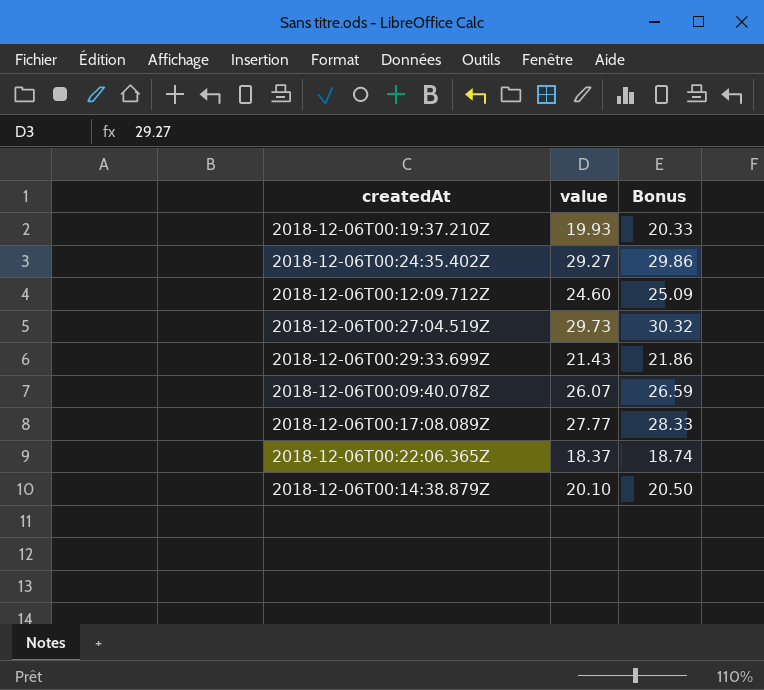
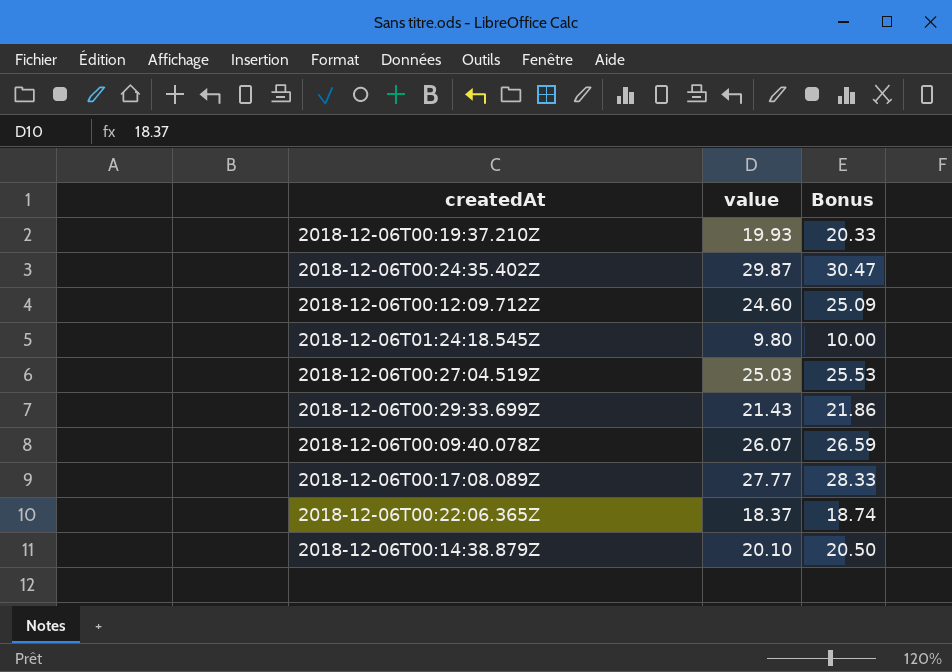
2018-12-06T00:24:35.402Z | value: 29.27 -> 29.87
2018-12-06T00:24:35.402Z | Bonus: 29.86 -> 30.47
row 2018-12-06T01:24:18.545Z: none -> 9.80 | 10.00
2018-12-06T00:27:04.519Z | value: 29.73 -> 25.03
2018-12-06T00:27:04.519Z | Bonus: 30.32 -> 25.53

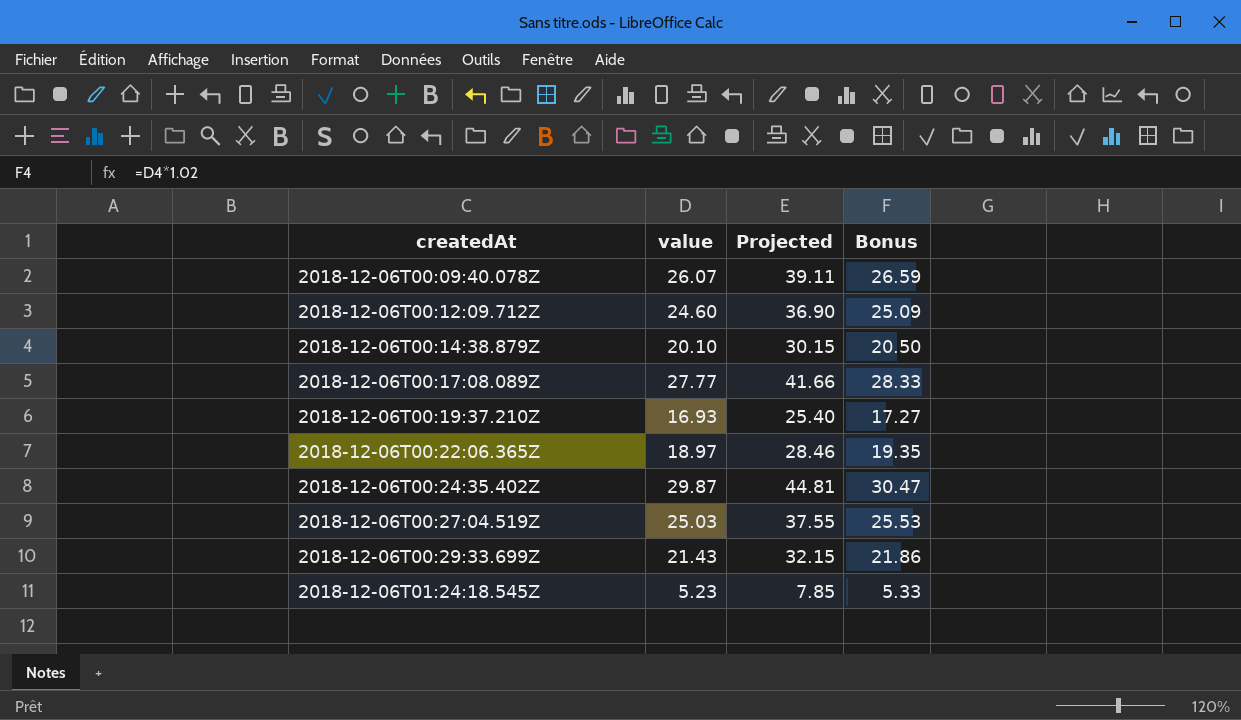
row order: none -> createdAt ascending
column Projected | formula: none -> [value] * 1.5
2018-12-06T00:19:37.210Z | value: 19.93 -> 16.93
2018-12-06T00:19:37.210Z | Bonus: 20.33 -> 17.27
2018-12-06T00:22:06.365Z | value: 18.37 -> 18.97
2018-12-06T00:22:06.365Z | Bonus: 18.74 -> 19.35
2018-12-06T01:24:18.545Z | value: 9.80 -> 5.23
2018-12-06T01:24:18.545Z | Bonus: 10.00 -> 5.33

